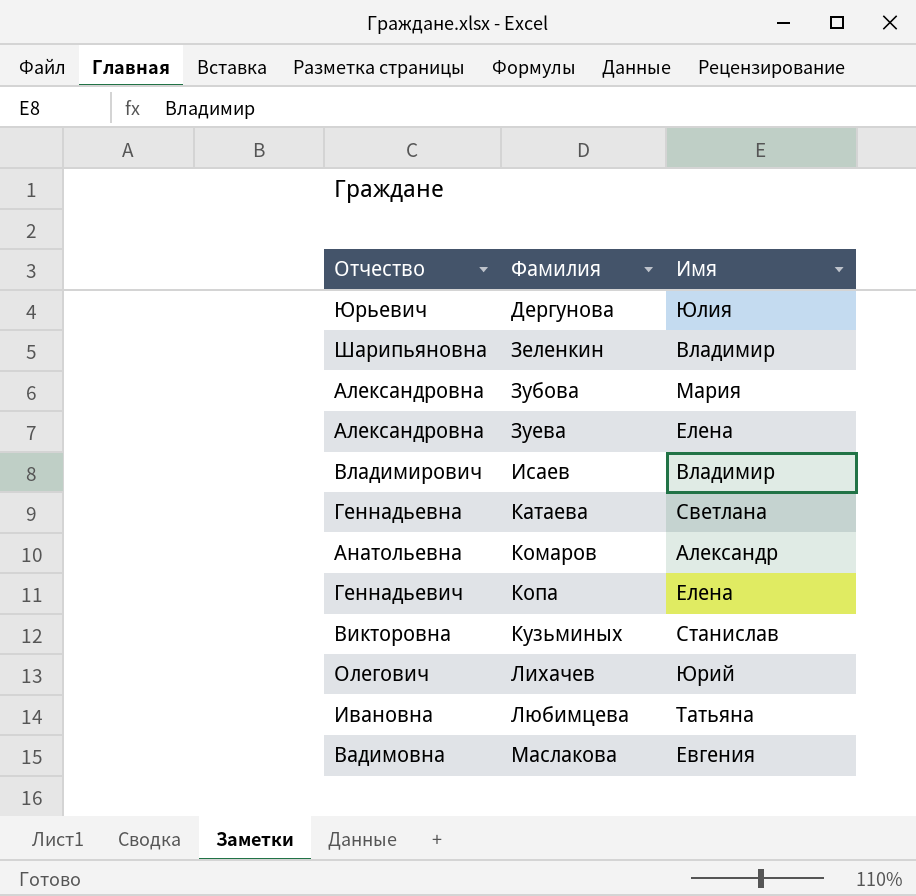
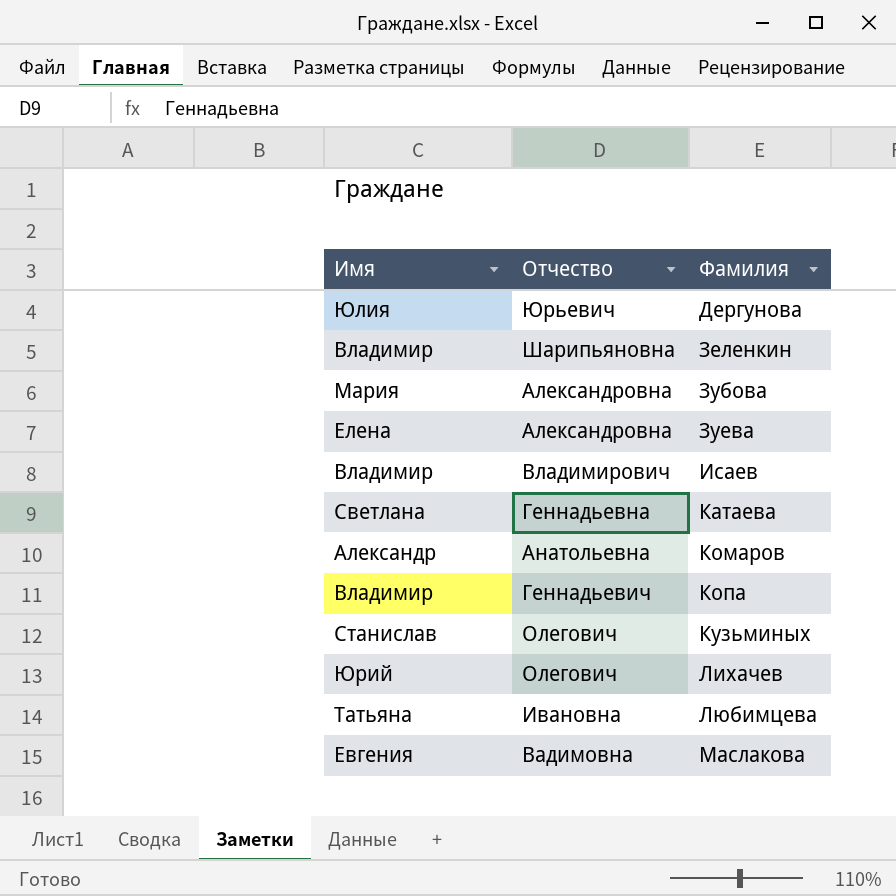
column Имя | position: 3 -> 1
Копа | Имя: Елена -> Владимир
Кузьминых | Отчество: Викторовна -> Олегович

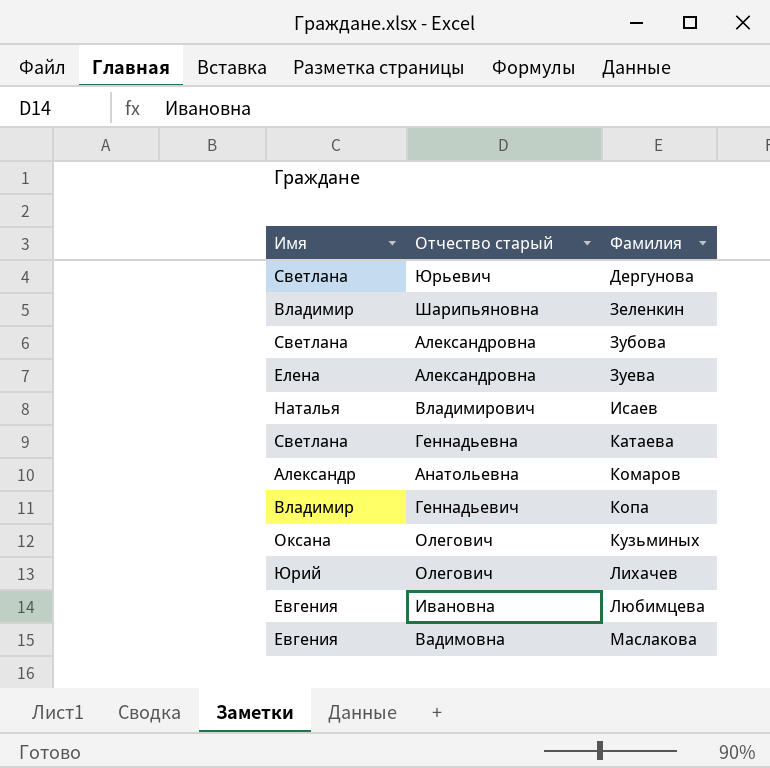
column name: Отчество -> Отчество старый
Дергунова | Имя: Юлия -> Светлана
Зубова | Имя: Мария -> Светлана
Исаев | Имя: Владимир -> Наталья
Кузьминых | Имя: Станислав -> Оксана
Любимцева | Имя: Татьяна -> Евгения

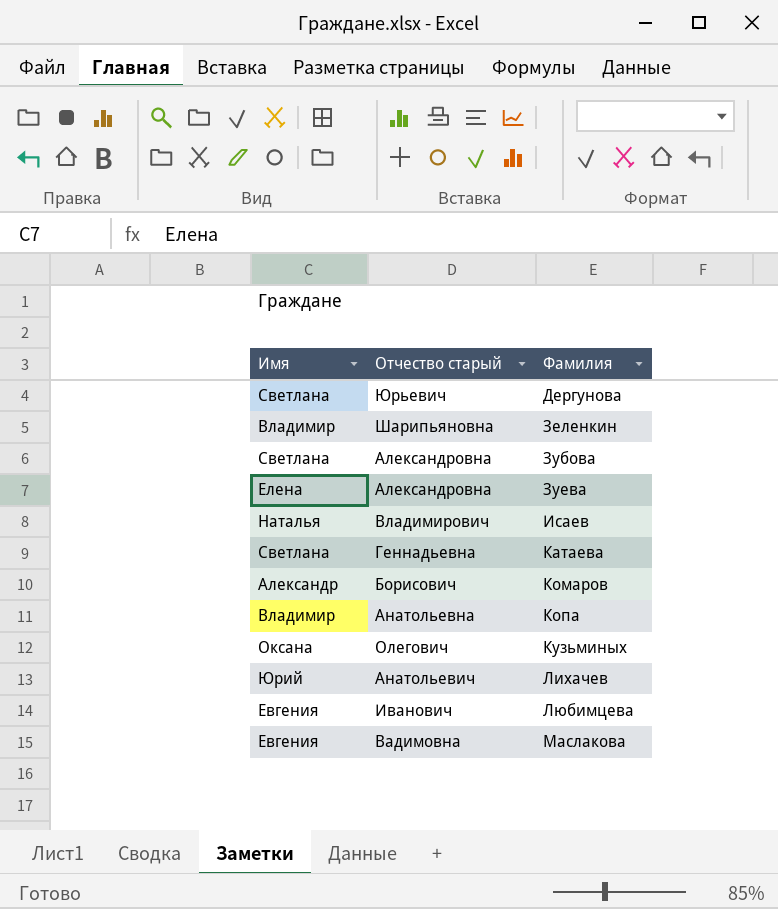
Комаров | Отчество старый: Анатольевна -> Борисович
Копа | Отчество старый: Геннадьевич -> Анатольевна
Лихачев | Отчество старый: Олегович -> Анатольевич
Любимцева | Отчество старый: Ивановна -> Иванович

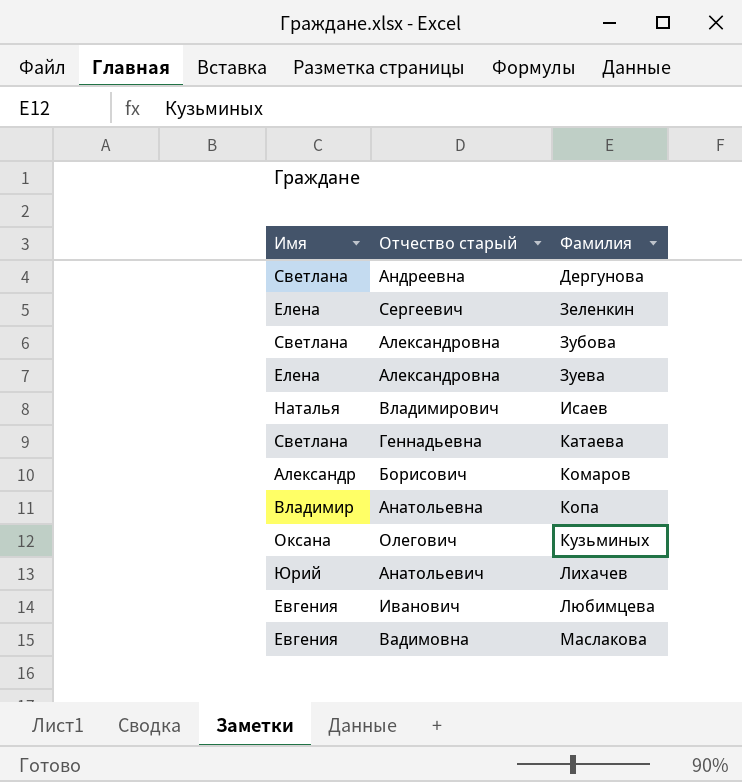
Дергунова | Отчество старый: Юрьевич -> Андреевна
Зеленкин | Имя: Владимир -> Елена
Зеленкин | Отчество старый: Шарипьяновна -> Сергеевич

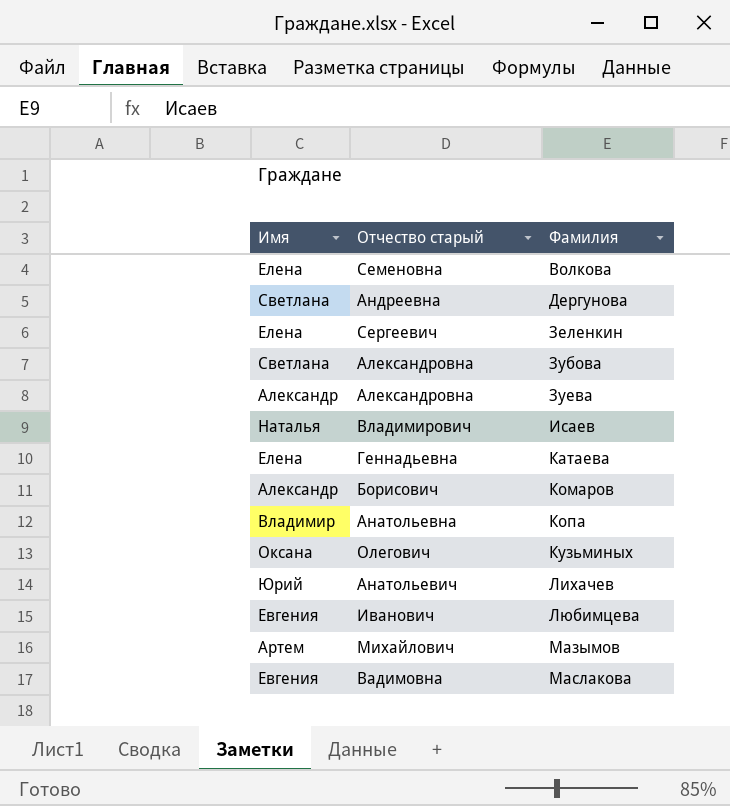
row Волкова: none -> Елена | Семеновна
Зуева | Имя: Елена -> Александр
Катаева | Имя: Светлана -> Елена
row Мазымов: none -> Артем | Михайлович

